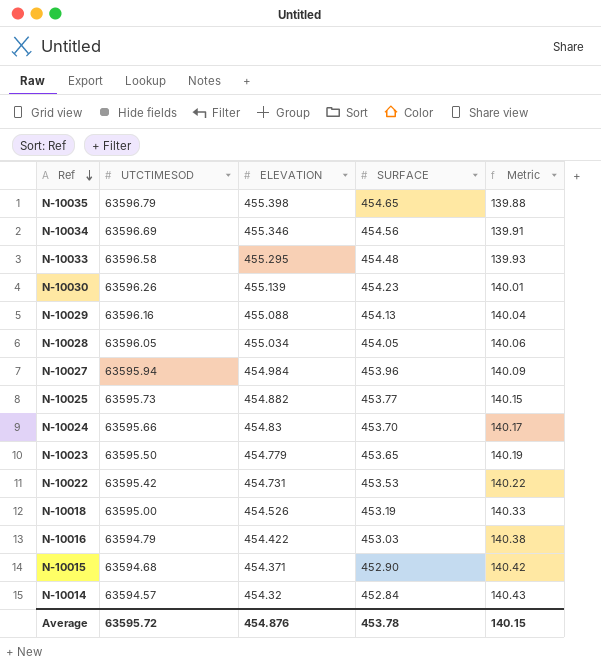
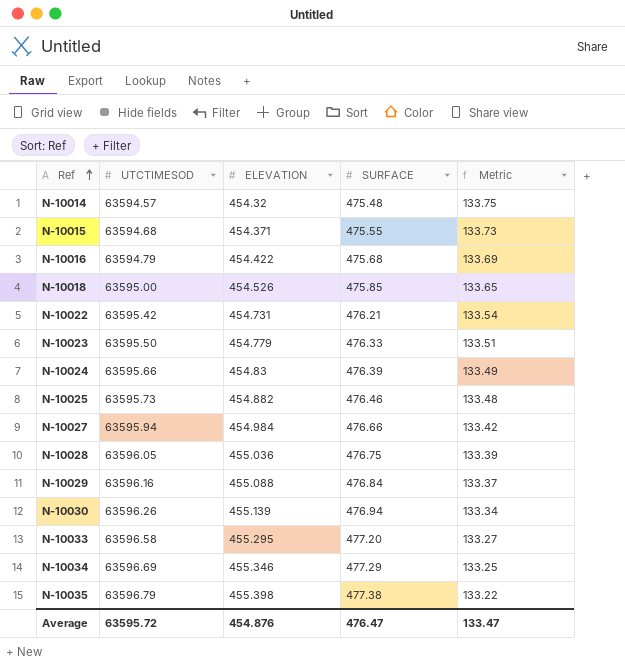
row order: Ref descending -> Ref ascending
N-10014 | SURFACE: 452.84 -> 475.48
N-10014 | Metric: 140.43 -> 133.75
N-10015 | SURFACE: 452.90 -> 475.55
N-10015 | Metric: 140.42 -> 133.73
N-10016 | SURFACE: 453.03 -> 475.68
N-10016 | Metric: 140.38 -> 133.69
N-10018 | SURFACE: 453.19 -> 475.85
N-10018 | Metric: 140.33 -> 133.65
N-10022 | SURFACE: 453.53 -> 476.21
N-10022 | Metric: 140.22 -> 133.54
N-10023 | SURFACE: 453.65 -> 476.33
N-10023 | Metric: 140.19 -> 133.51
N-10024 | SURFACE: 453.70 -> 476.39
N-10024 | Metric: 140.17 -> 133.49
N-10025 | SURFACE: 453.77 -> 476.46
N-10025 | Metric: 140.15 -> 133.48
N-10027 | SURFACE: 453.96 -> 476.66
N-10027 | Metric: 140.09 -> 133.42
N-10028 | ELEVATION: 455.034 -> 455.036
N-10028 | SURFACE: 454.05 -> 476.75
N-10028 | Metric: 140.06 -> 133.39
N-10029 | SURFACE: 454.13 -> 476.84
N-10029 | Metric: 140.04 -> 133.37
N-10030 | SURFACE: 454.23 -> 476.94
N-10030 | Metric: 140.01 -> 133.34
N-10033 | SURFACE: 454.48 -> 477.20
N-10033 | Metric: 139.93 -> 133.27
N-10034 | SURFACE: 454.56 -> 477.29
N-10034 | Metric: 139.91 -> 133.25
N-10035 | SURFACE: 454.65 -> 477.38
N-10035 | Metric: 139.88 -> 133.22
Average | SURFACE: 453.78 -> 476.47
Average | Metric: 140.15 -> 133.47

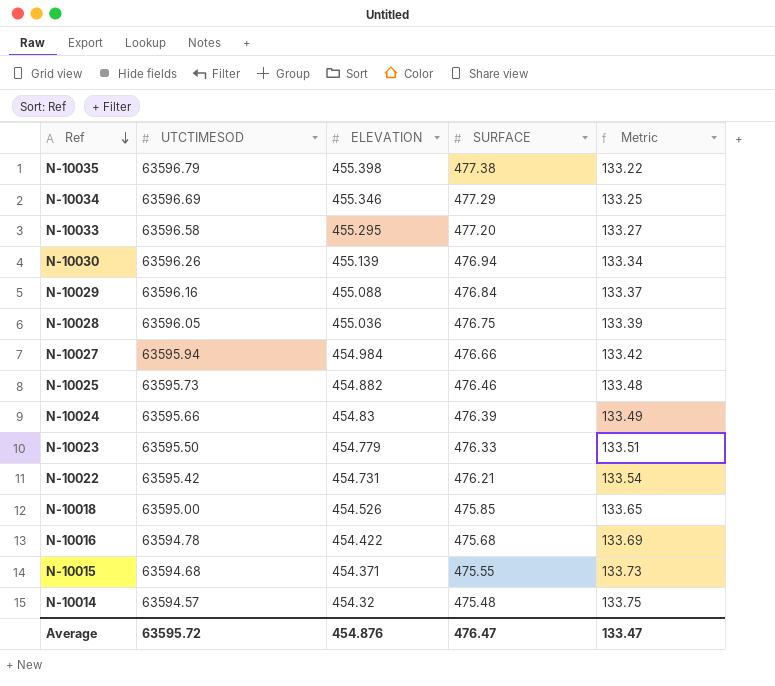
row order: Ref ascending -> Ref descending
N-10016 | UTCTIMESOD: 63594.79 -> 63594.78

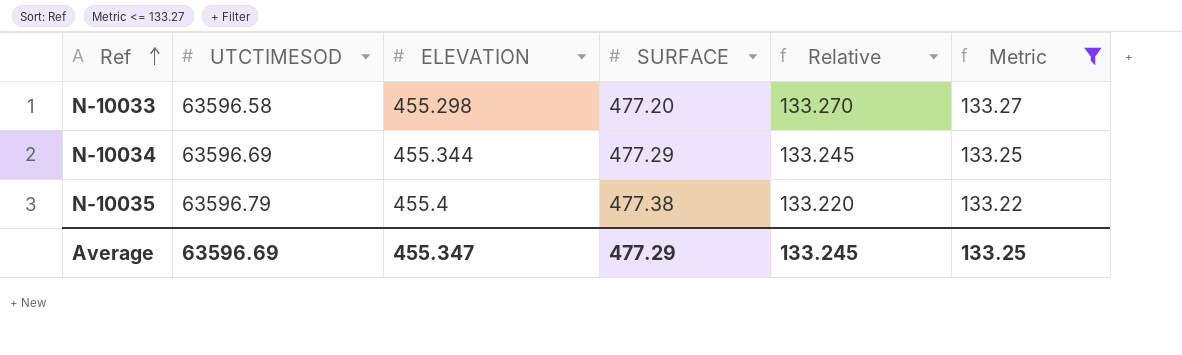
filter: none -> Metric <= 133.27
row order: Ref descending -> Ref ascending
column Relative | formula: none -> [UTCTIMESOD] / [SURFACE]
N-10033 | ELEVATION: 455.295 -> 455.298
N-10034 | ELEVATION: 455.346 -> 455.344
N-10035 | ELEVATION: 455.398 -> 455.4
Average | UTCTIMESOD: 63595.72 -> 63596.69
Average | ELEVATION: 454.876 -> 455.347
Average | SURFACE: 476.47 -> 477.29
Average | Metric: 133.47 -> 133.25

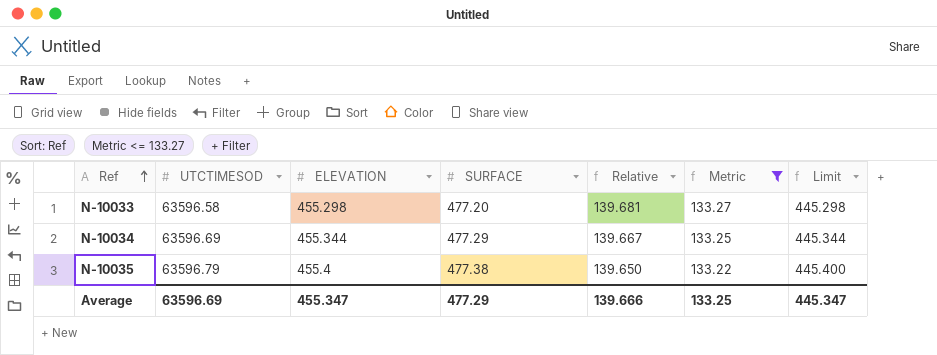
column Relative | formula: [UTCTIMESOD] / [SURFACE] -> [UTCTIMESOD] / [ELEVATION]
column Limit | formula: none -> [ELEVATION] - 10
Average | Relative: 133.245 -> 139.666

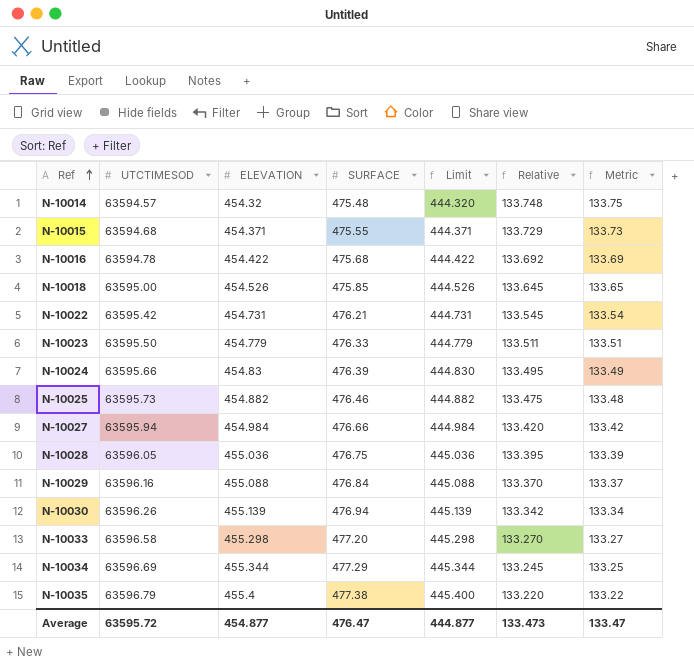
filter: Metric <= 133.27 -> none
column Limit | position: 7 -> 5
column Relative | formula: [UTCTIMESOD] / [ELEVATION] -> [UTCTIMESOD] / [SURFACE]
Average | UTCTIMESOD: 63596.69 -> 63595.72
Average | ELEVATION: 455.347 -> 454.877
Average | SURFACE: 477.29 -> 476.47
Average | Limit: 445.347 -> 444.877
Average | Relative: 139.666 -> 133.473
Average | Metric: 133.25 -> 133.47

